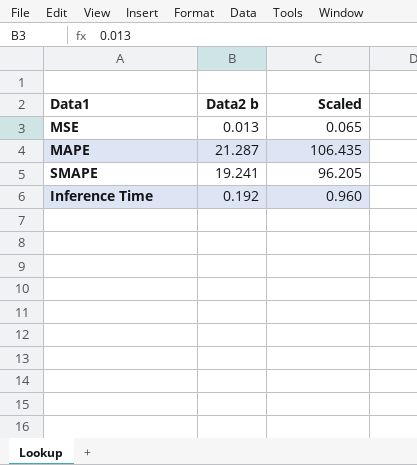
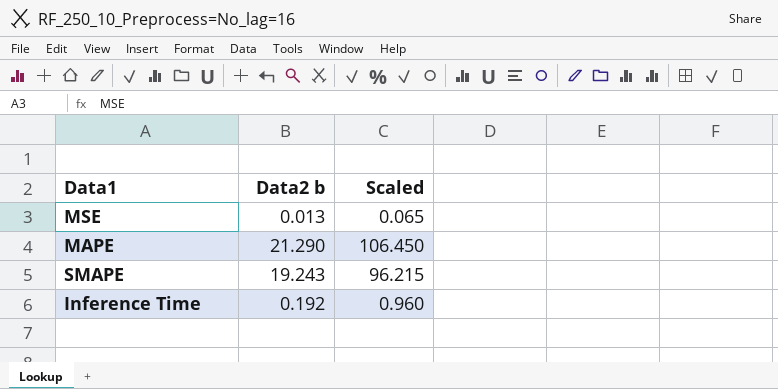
MAPE | Data2 b: 21.287 -> 21.290
MAPE | Scaled: 106.435 -> 106.450
SMAPE | Data2 b: 19.241 -> 19.243
SMAPE | Scaled: 96.205 -> 96.215

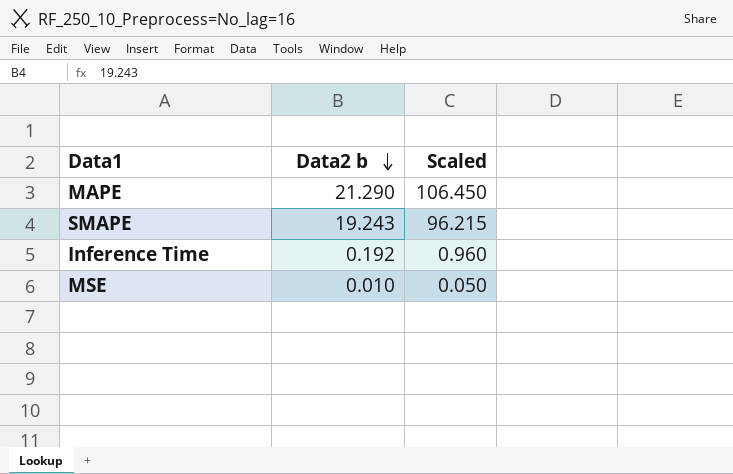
row order: none -> Data2 b descending
MSE | Data2 b: 0.013 -> 0.010
MSE | Scaled: 0.065 -> 0.050

